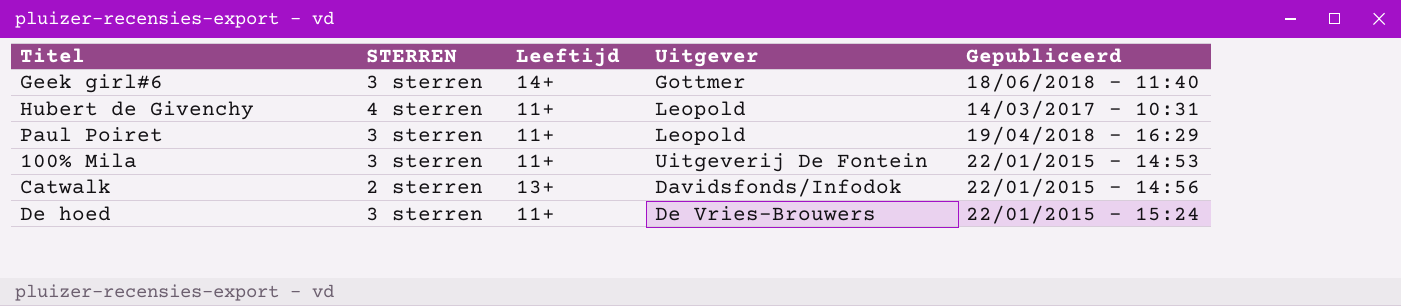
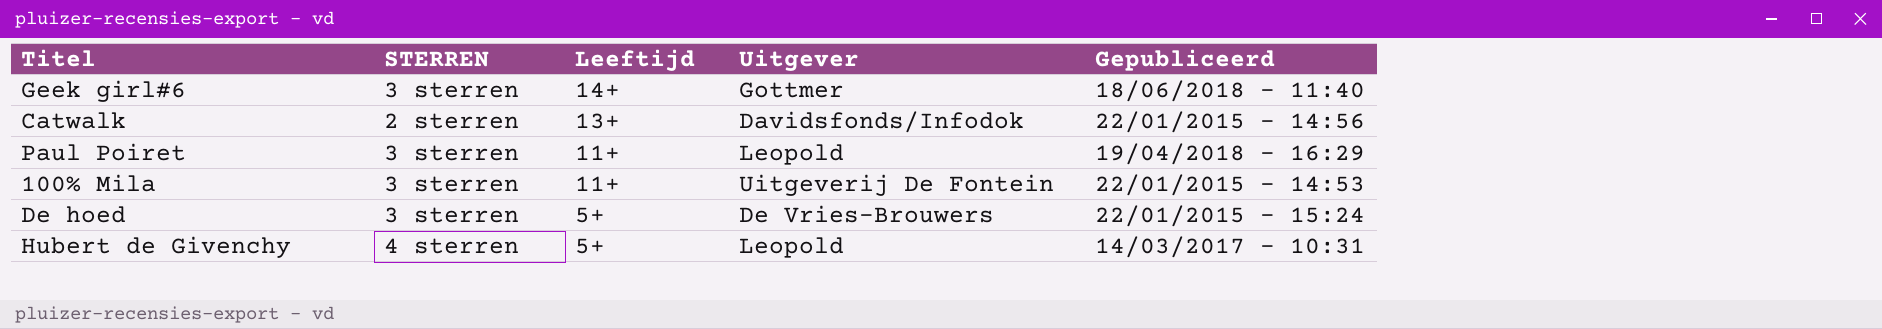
row order: none -> Leeftijd descending
De hoed | Leeftijd: 11+ -> 5+
Hubert de Givenchy | Leeftijd: 11+ -> 5+

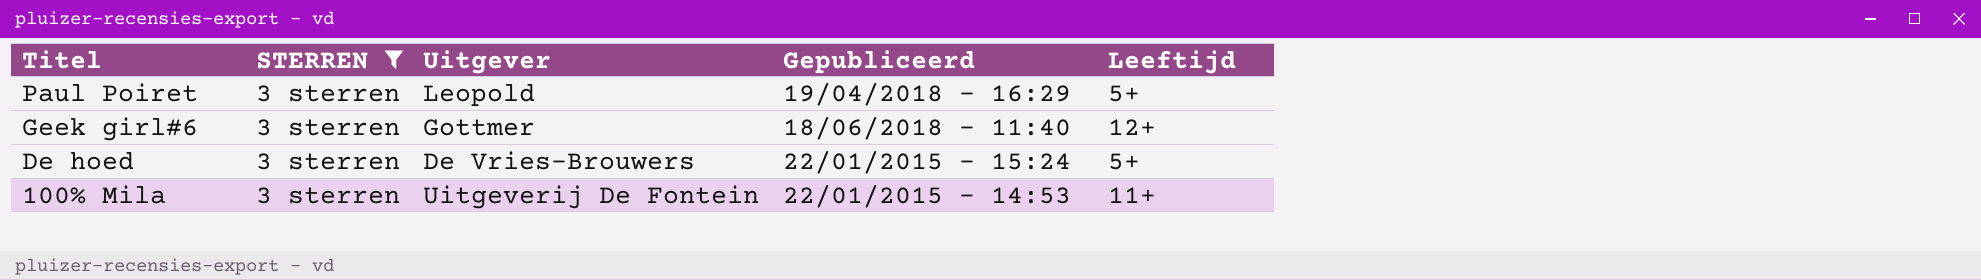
filter: none -> STERREN = 3 sterren
row order: Leeftijd descending -> Titel descending
column Leeftijd | position: 3 -> 5
Paul Poiret | Leeftijd: 11+ -> 5+
Geek girl#6 | Leeftijd: 14+ -> 12+

